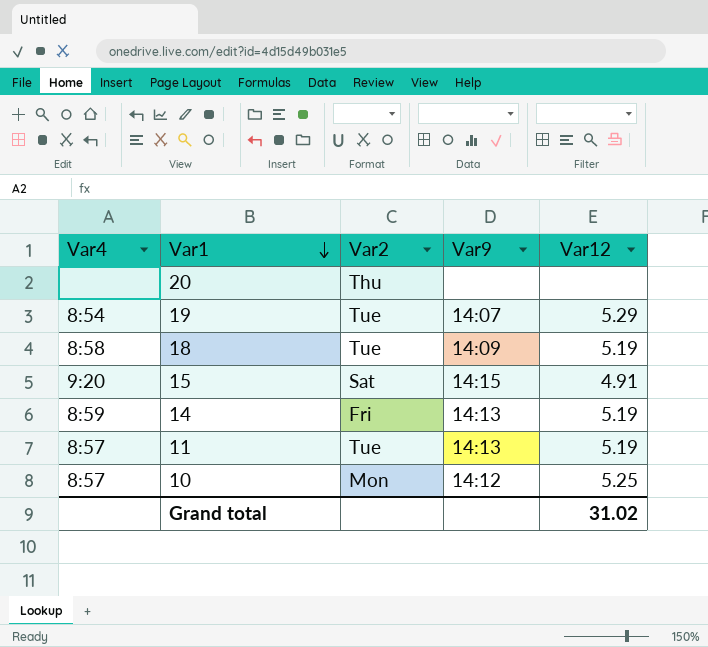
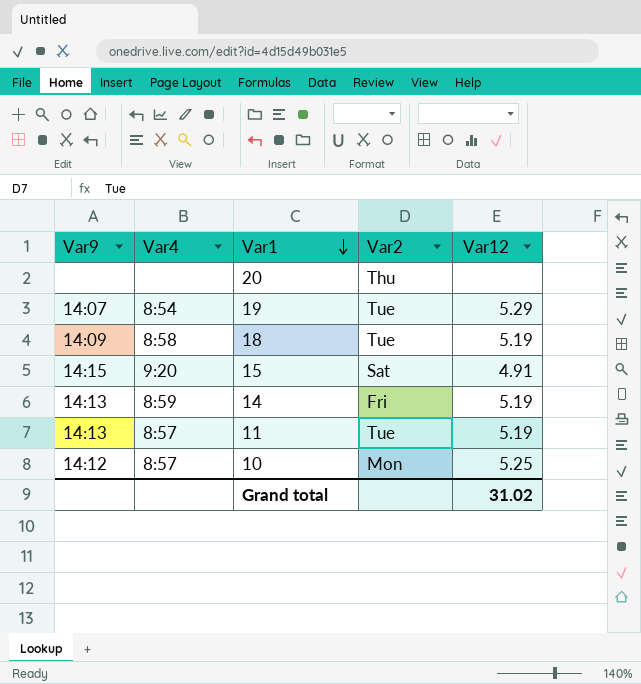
column Var9 | position: 4 -> 1

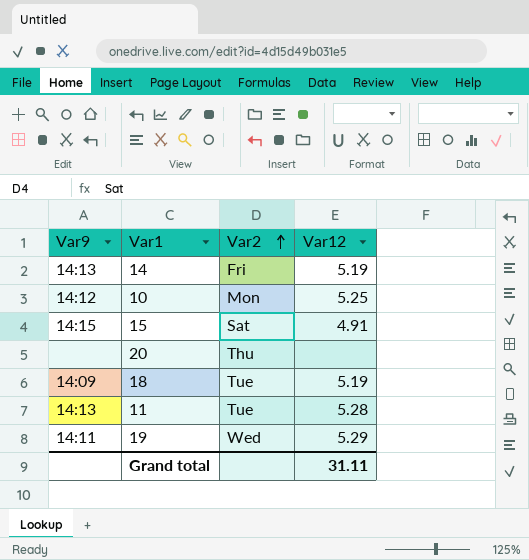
row order: Var1 descending -> Var2 ascending
column Var4 | position: 2 -> none
11 | Var12: 5.19 -> 5.28
19 | Var9: 14:07 -> 14:11
19 | Var2: Tue -> Wed
Grand total | Var12: 31.02 -> 31.11

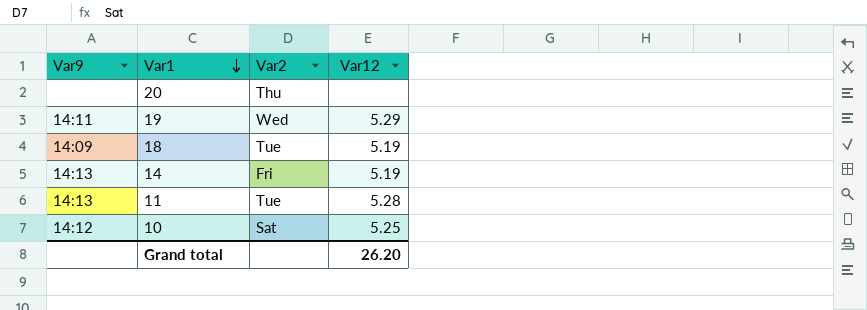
row order: Var2 ascending -> Var1 descending
row 15: 14:15 | Sat | 4.91 -> none
10 | Var2: Mon -> Sat
Grand total | Var12: 31.11 -> 26.20

